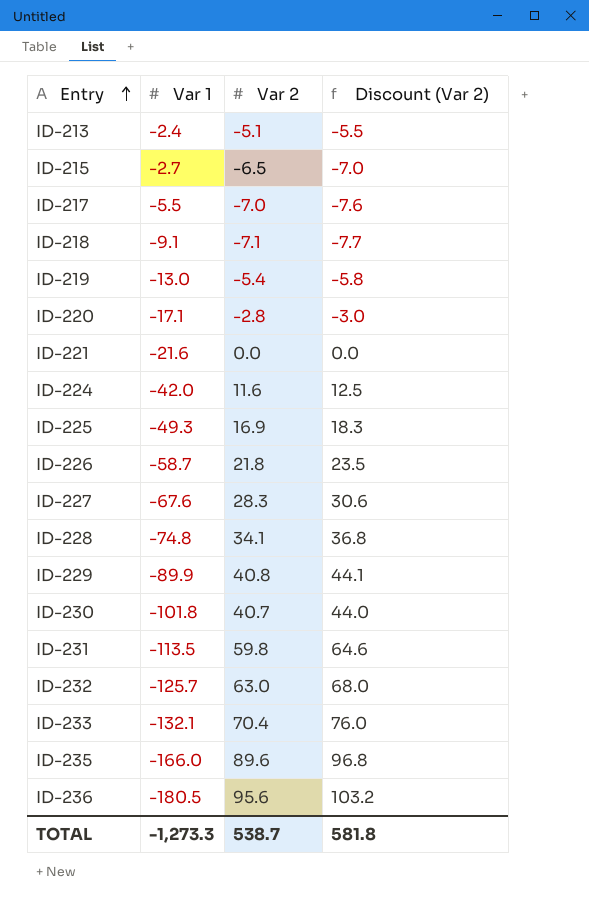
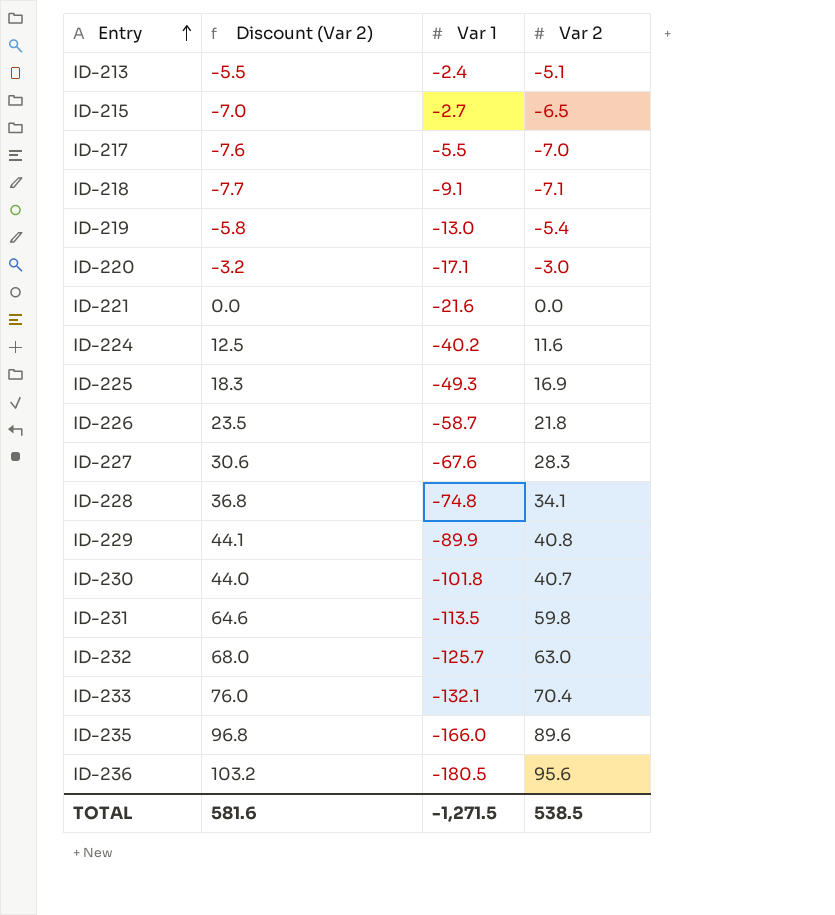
column Discount (Var 2) | position: 4 -> 2
ID-220 | Discount (Var 2): -3.0 -> -3.2
ID-220 | Var 2: -2.8 -> -3.0
ID-224 | Var 1: -42.0 -> -40.2
TOTAL | Discount (Var 2): 581.8 -> 581.6
TOTAL | Var 1: -1,273.3 -> -1,271.5
TOTAL | Var 2: 538.7 -> 538.5

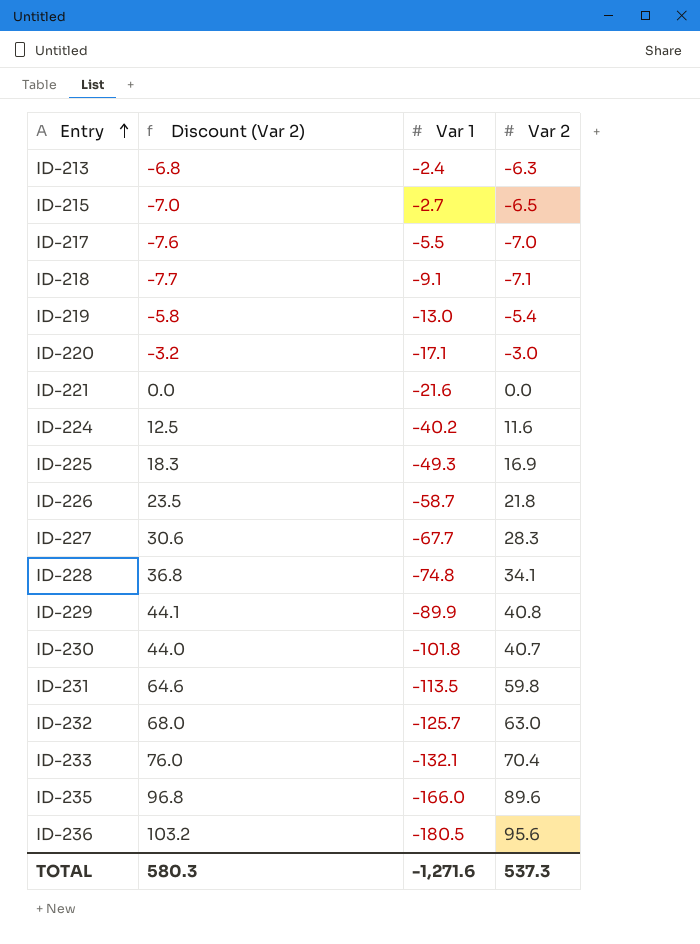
ID-213 | Discount (Var 2): -5.5 -> -6.8
ID-213 | Var 2: -5.1 -> -6.3
ID-227 | Var 1: -67.6 -> -67.7
TOTAL | Discount (Var 2): 581.6 -> 580.3
TOTAL | Var 1: -1,271.5 -> -1,271.6
TOTAL | Var 2: 538.5 -> 537.3

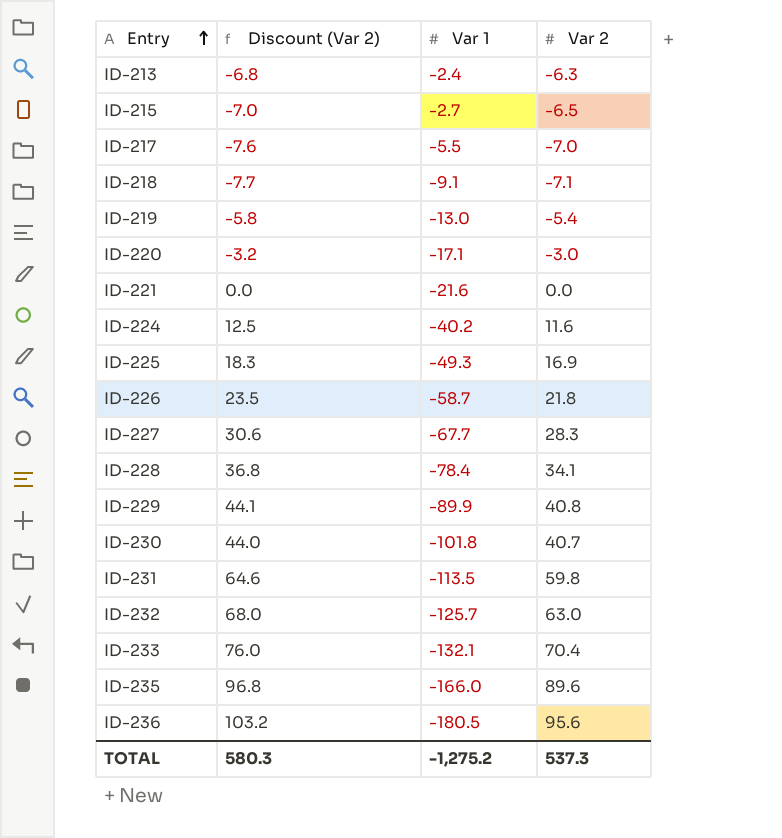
ID-228 | Var 1: -74.8 -> -78.4
TOTAL | Var 1: -1,271.6 -> -1,275.2

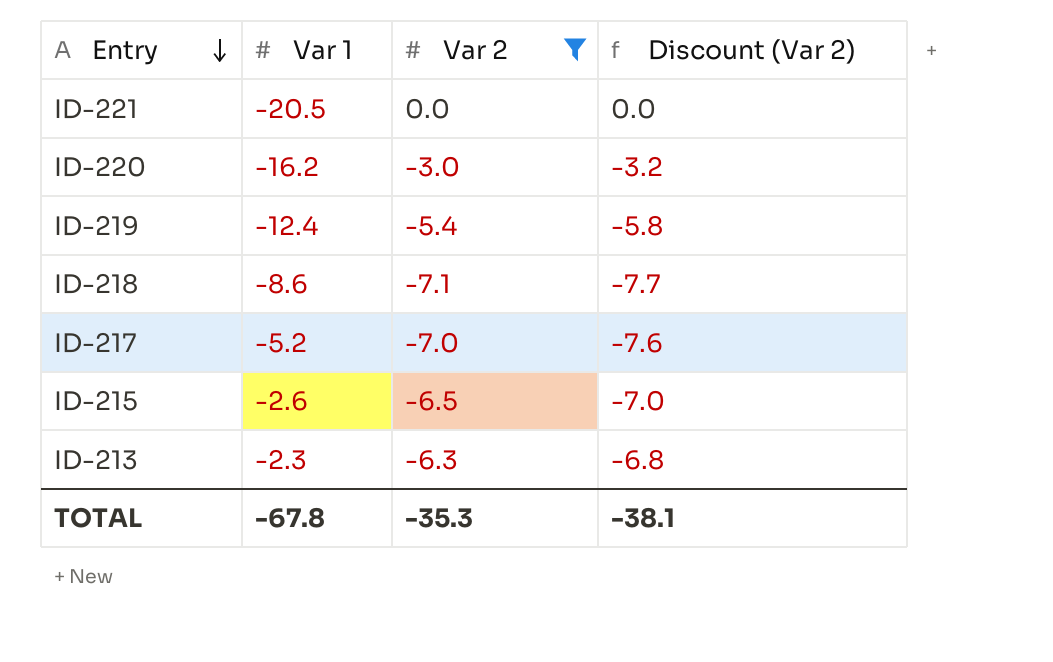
filter: none -> Var 2 <= 0.0
row order: Entry ascending -> Entry descending
column Discount (Var 2) | position: 2 -> 4
ID-221 | Var 1: -21.6 -> -20.5
ID-220 | Var 1: -17.1 -> -16.2
ID-219 | Var 1: -13.0 -> -12.4
ID-218 | Var 1: -9.1 -> -8.6
ID-217 | Var 1: -5.5 -> -5.2
ID-215 | Var 1: -2.7 -> -2.6
ID-213 | Var 1: -2.4 -> -2.3
TOTAL | Var 1: -1,275.2 -> -67.8
TOTAL | Var 2: 537.3 -> -35.3
TOTAL | Discount (Var 2): 580.3 -> -38.1

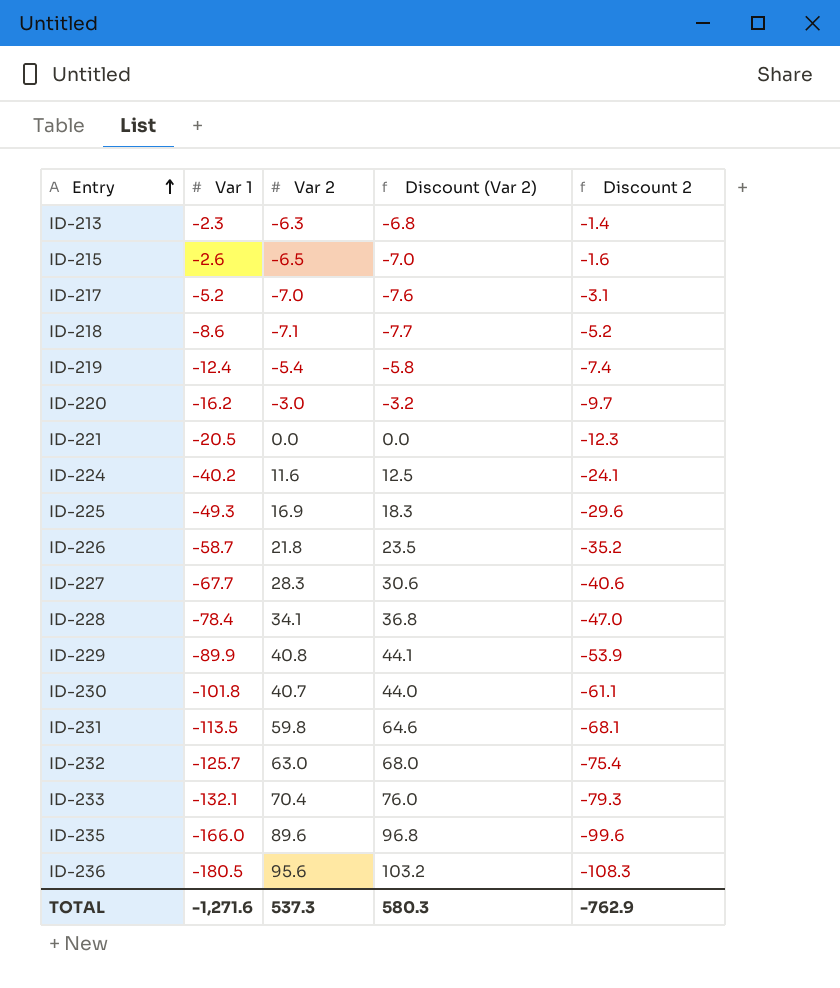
filter: Var 2 <= 0.0 -> none
row order: Entry descending -> Entry ascending
column Discount 2 | formula: none -> [Var 1] * 0.6
TOTAL | Var 1: -67.8 -> -1,271.6
TOTAL | Var 2: -35.3 -> 537.3
TOTAL | Discount (Var 2): -38.1 -> 580.3

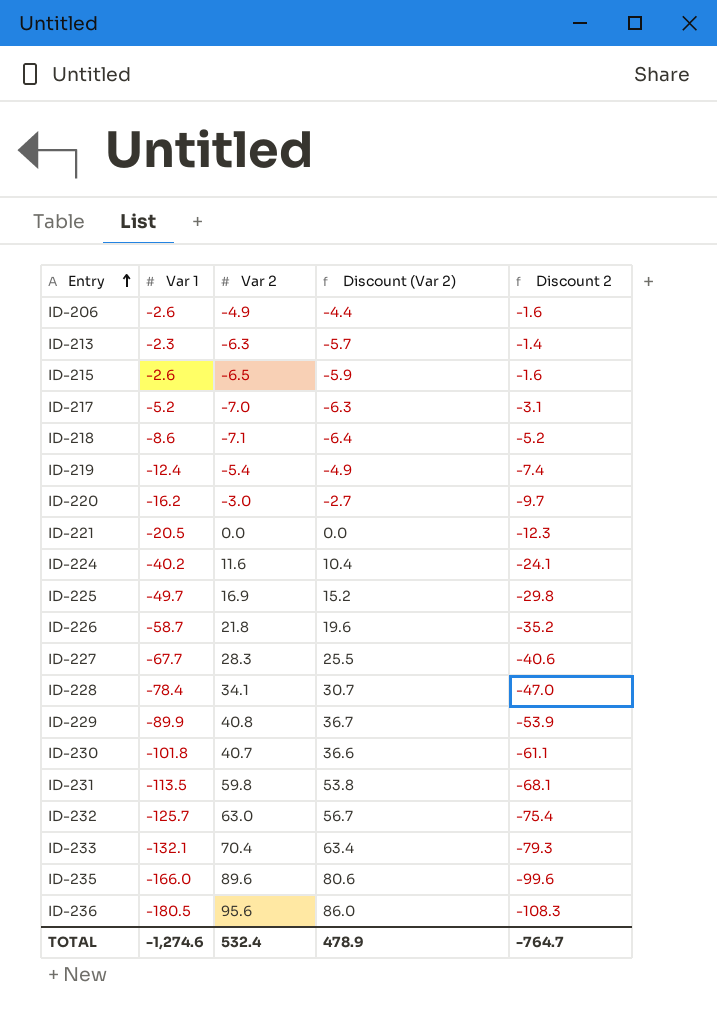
column Discount (Var 2) | formula: [Var 2] * 1.08 -> [Var 2] * 0.9
row ID-206: none -> -2.6 | -4.9 | -4.4 | -1.6
ID-225 | Var 1: -49.3 -> -49.7
ID-225 | Discount 2: -29.6 -> -29.8
TOTAL | Var 1: -1,271.6 -> -1,274.6
TOTAL | Var 2: 537.3 -> 532.4
TOTAL | Discount (Var 2): 580.3 -> 478.9
TOTAL | Discount 2: -762.9 -> -764.7

